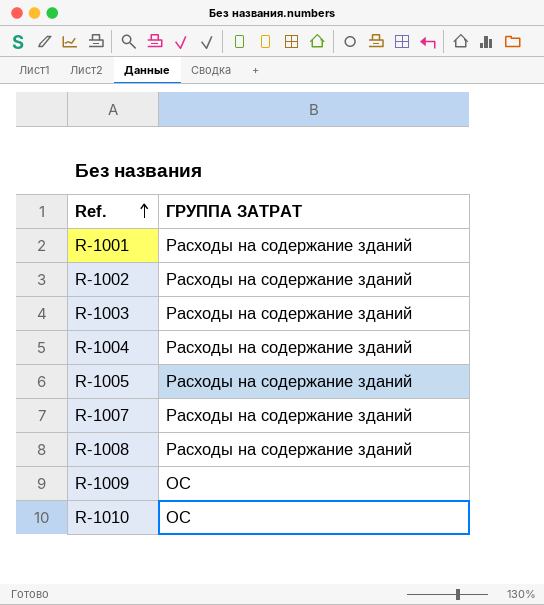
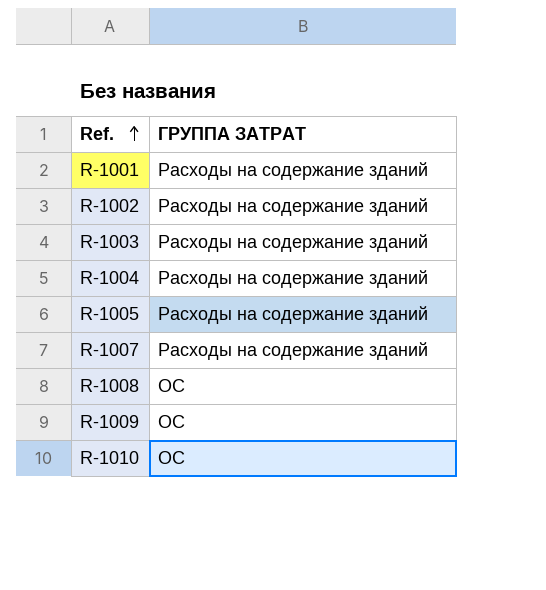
R-1008 | ГРУППА ЗАТРАТ: Расходы на содержание зданий -> ОС

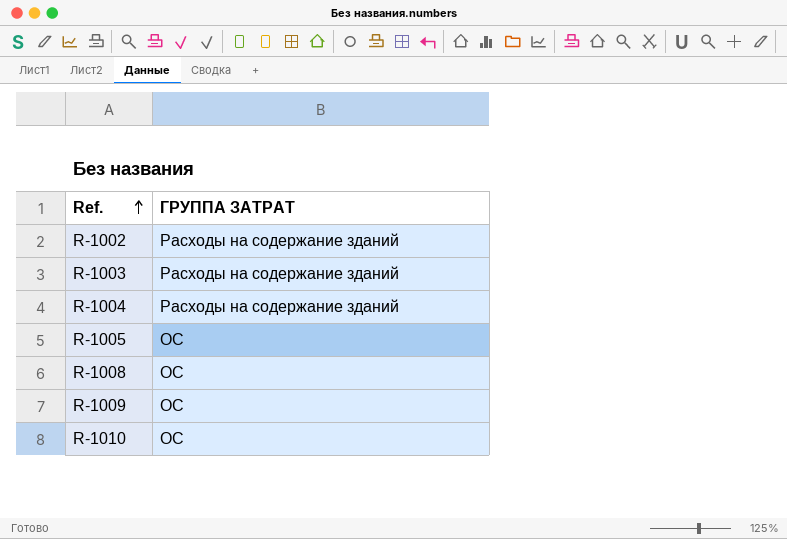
row R-1001: Расходы на содержание зданий -> none
row R-1007: Расходы на содержание зданий -> none
R-1005 | ГРУППА ЗАТРАТ: Расходы на содержание зданий -> ОС

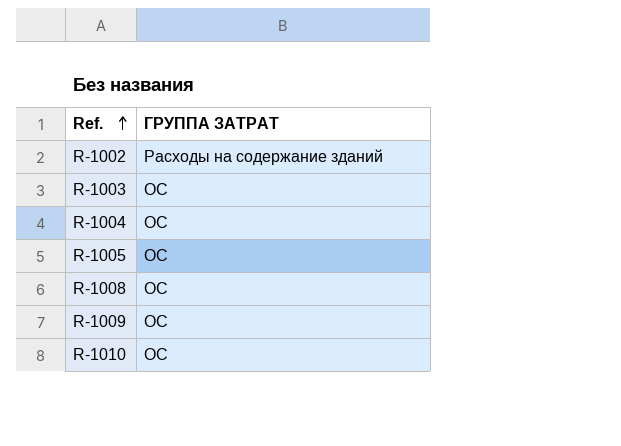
R-1003 | ГРУППА ЗАТРАТ: Расходы на содержание зданий -> ОС
R-1004 | ГРУППА ЗАТРАТ: Расходы на содержание зданий -> ОС

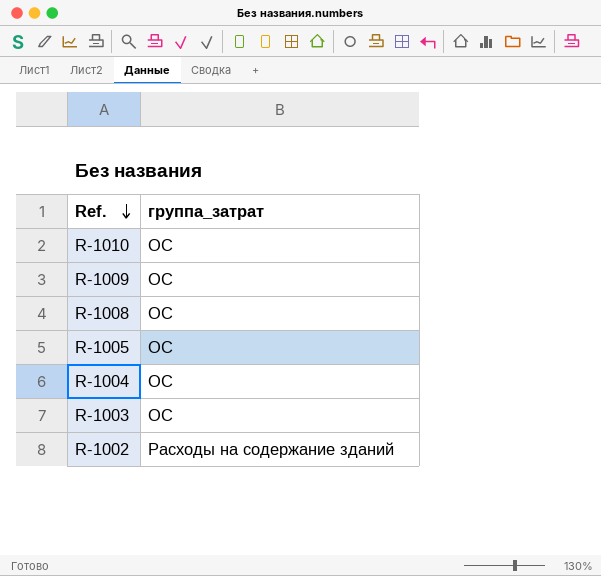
row order: Ref. ascending -> Ref. descending
column name: ГРУППА ЗАТРАТ -> группа_затрат

